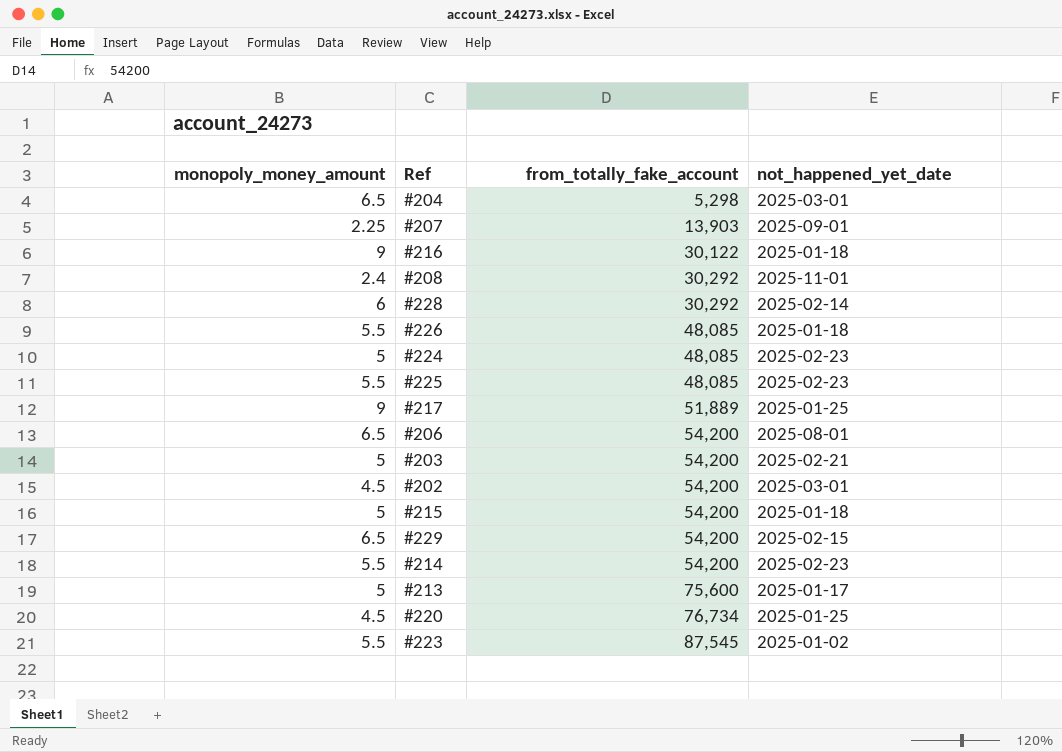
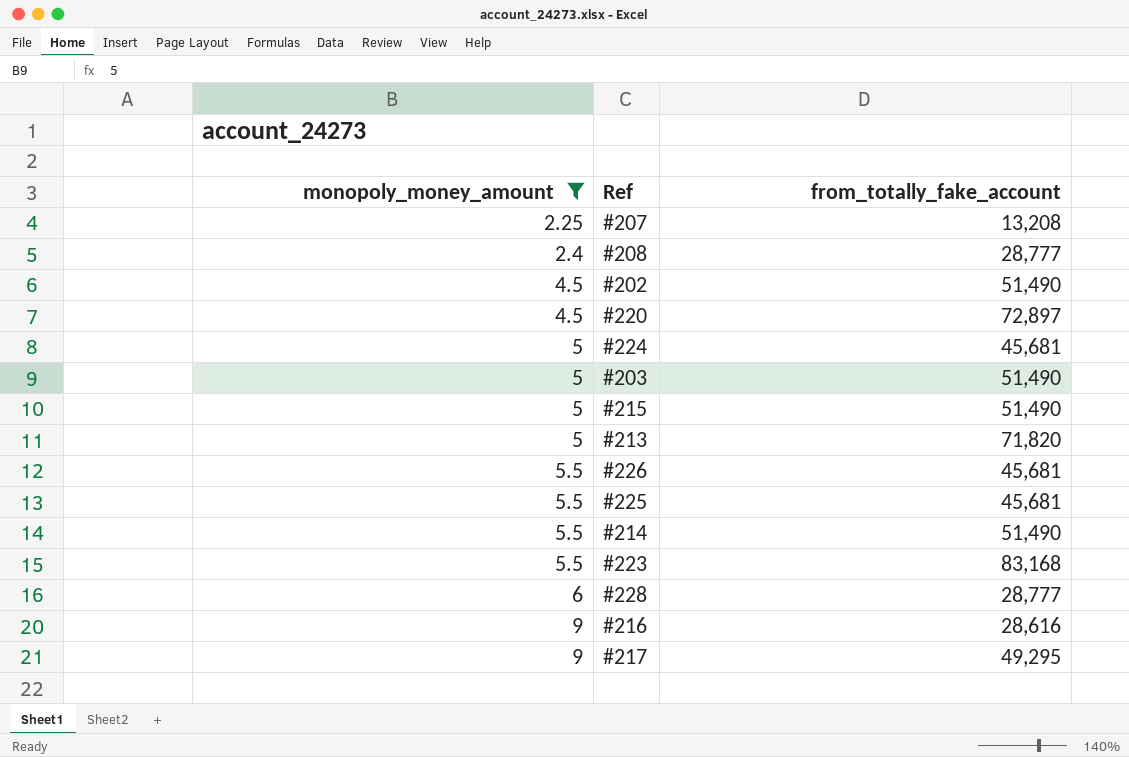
filter: none -> monopoly_money_amount != 6.5
row order: from_totally_fake_account ascending -> monopoly_money_amount ascending
column not_happened_yet_date | position: 4 -> none
#207 | from_totally_fake_account: 13,903 -> 13,208
#208 | from_totally_fake_account: 30,292 -> 28,777
#202 | from_totally_fake_account: 54,200 -> 51,490
#220 | from_totally_fake_account: 76,734 -> 72,897
#224 | from_totally_fake_account: 48,085 -> 45,681
#203 | from_totally_fake_account: 54,200 -> 51,490
#215 | from_totally_fake_account: 54,200 -> 51,490
#213 | from_totally_fake_account: 75,600 -> 71,820
#226 | from_totally_fake_account: 48,085 -> 45,681
#225 | from_totally_fake_account: 48,085 -> 45,681
#214 | from_totally_fake_account: 54,200 -> 51,490
#223 | from_totally_fake_account: 87,545 -> 83,168
#228 | from_totally_fake_account: 30,292 -> 28,777
#216 | from_totally_fake_account: 30,122 -> 28,616
#217 | from_totally_fake_account: 51,889 -> 49,295

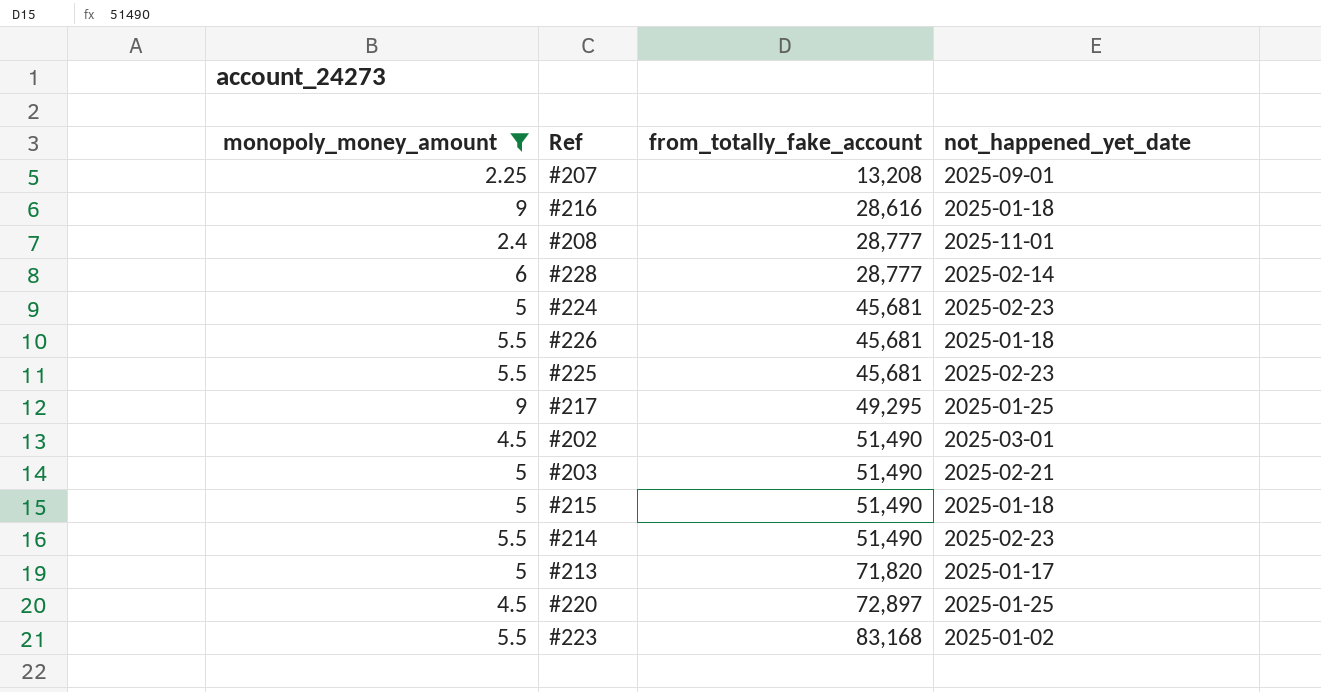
row order: monopoly_money_amount ascending -> from_totally_fake_account ascending
column not_happened_yet_date | position: none -> 4

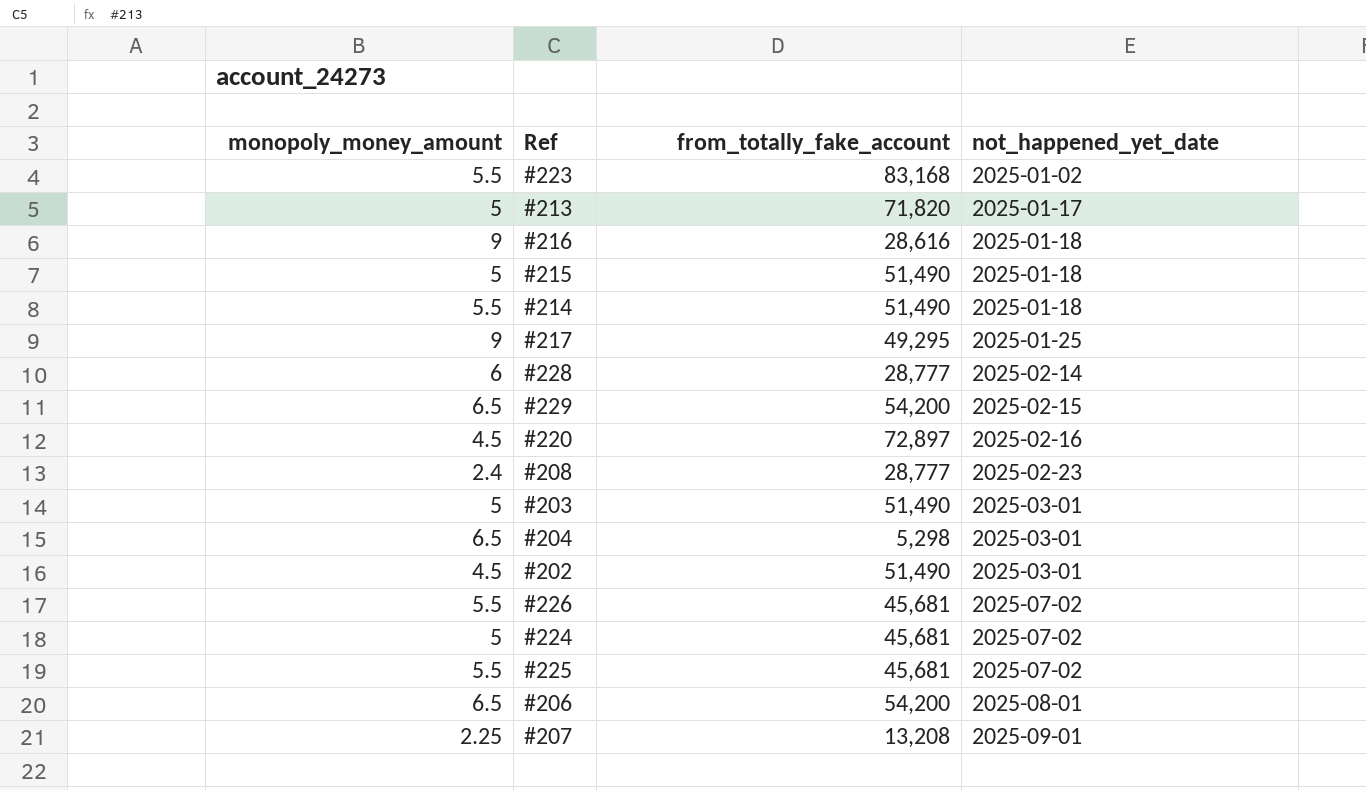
filter: monopoly_money_amount != 6.5 -> none
row order: from_totally_fake_account ascending -> not_happened_yet_date ascending
#214 | not_happened_yet_date: 2025-02-23 -> 2025-01-18
#220 | not_happened_yet_date: 2025-01-25 -> 2025-02-16
#208 | not_happened_yet_date: 2025-11-01 -> 2025-02-23
#203 | not_happened_yet_date: 2025-02-21 -> 2025-03-01
#226 | not_happened_yet_date: 2025-01-18 -> 2025-07-02
#224 | not_happened_yet_date: 2025-02-23 -> 2025-07-02
#225 | not_happened_yet_date: 2025-02-23 -> 2025-07-02

